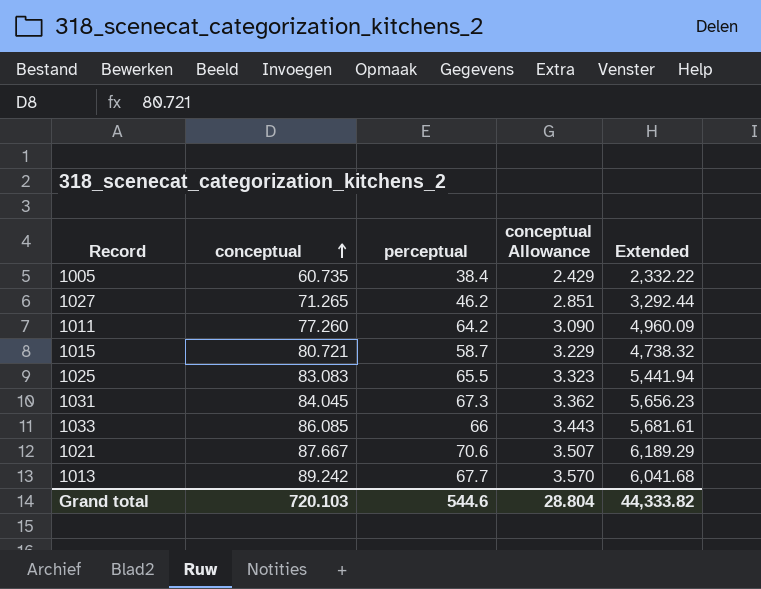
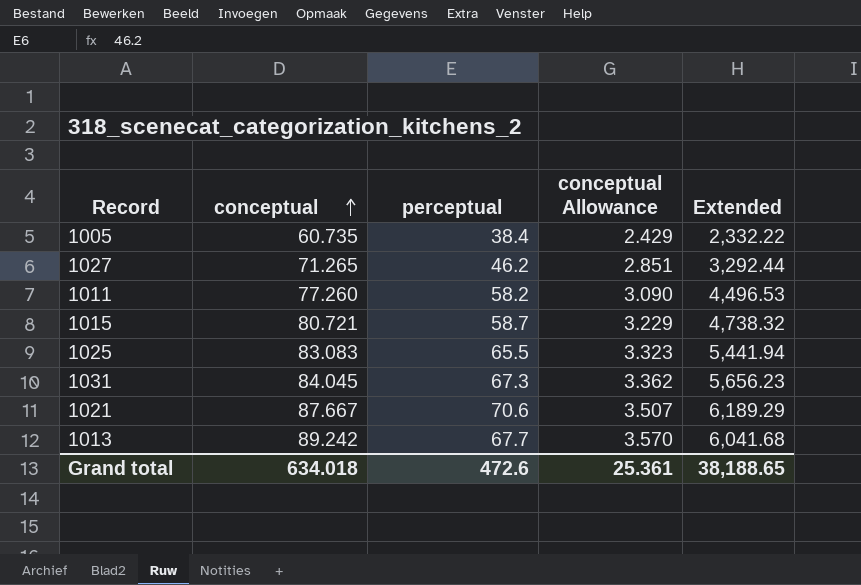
row 1033: 86.085 | 66 | 3.443 | 5,681.61 -> none
1011 | perceptual: 64.2 -> 58.2
1011 | Extended: 4,960.09 -> 4,496.53
Grand total | conceptual: 720.103 -> 634.018
Grand total | perceptual: 544.6 -> 472.6
Grand total | conceptual Allowance: 28.804 -> 25.361
Grand total | Extended: 44,333.82 -> 38,188.65

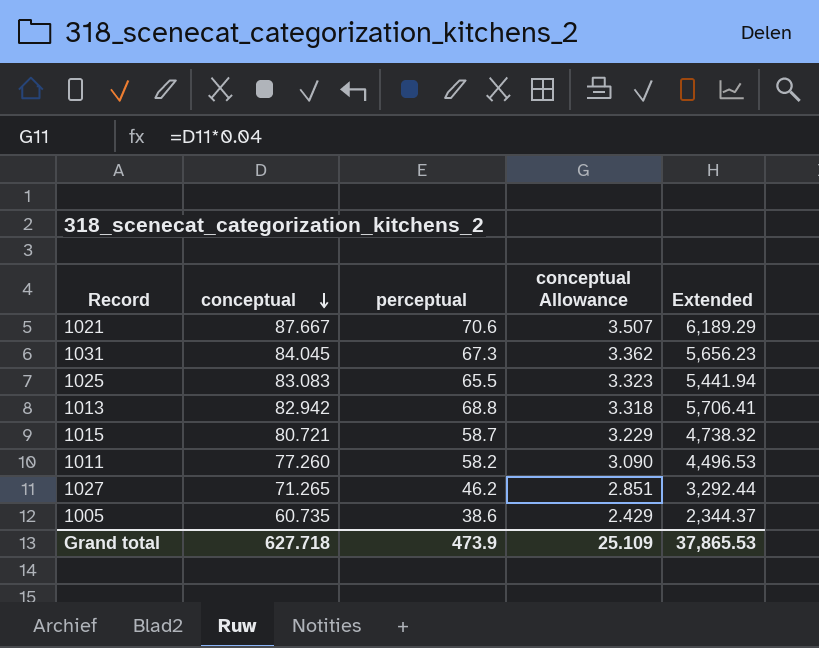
row order: conceptual ascending -> conceptual descending
1013 | conceptual: 89.242 -> 82.942
1013 | perceptual: 67.7 -> 68.8
1013 | conceptual Allowance: 3.570 -> 3.318
1013 | Extended: 6,041.68 -> 5,706.41
1005 | perceptual: 38.4 -> 38.6
1005 | Extended: 2,332.22 -> 2,344.37
Grand total | conceptual: 634.018 -> 627.718
Grand total | perceptual: 472.6 -> 473.9
Grand total | conceptual Allowance: 25.361 -> 25.109
Grand total | Extended: 38,188.65 -> 37,865.53

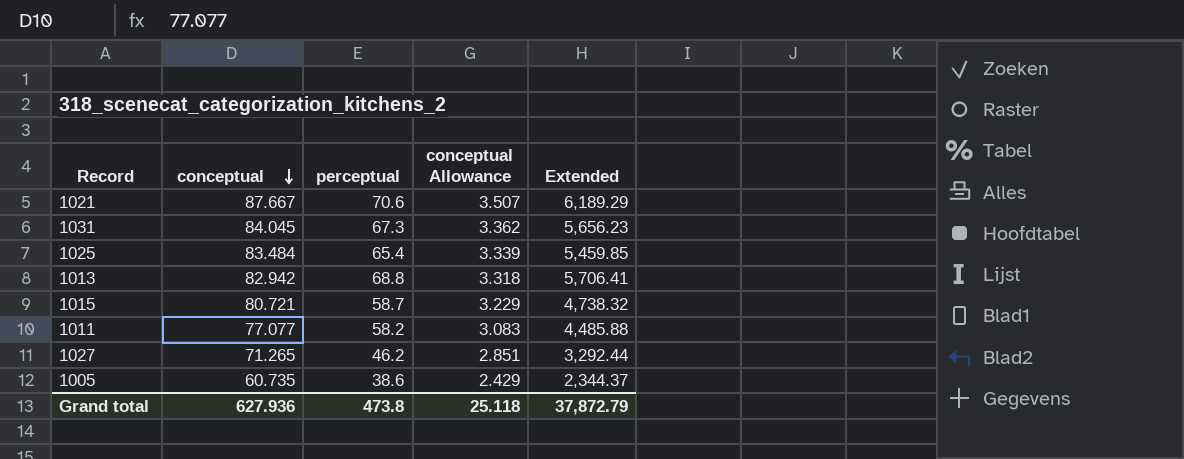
1025 | conceptual: 83.083 -> 83.484
1025 | perceptual: 65.5 -> 65.4
1025 | conceptual Allowance: 3.323 -> 3.339
1025 | Extended: 5,441.94 -> 5,459.85
1011 | conceptual: 77.260 -> 77.077
1011 | conceptual Allowance: 3.090 -> 3.083
1011 | Extended: 4,496.53 -> 4,485.88
Grand total | conceptual: 627.718 -> 627.936
Grand total | perceptual: 473.9 -> 473.8
Grand total | conceptual Allowance: 25.109 -> 25.118
Grand total | Extended: 37,865.53 -> 37,872.79

